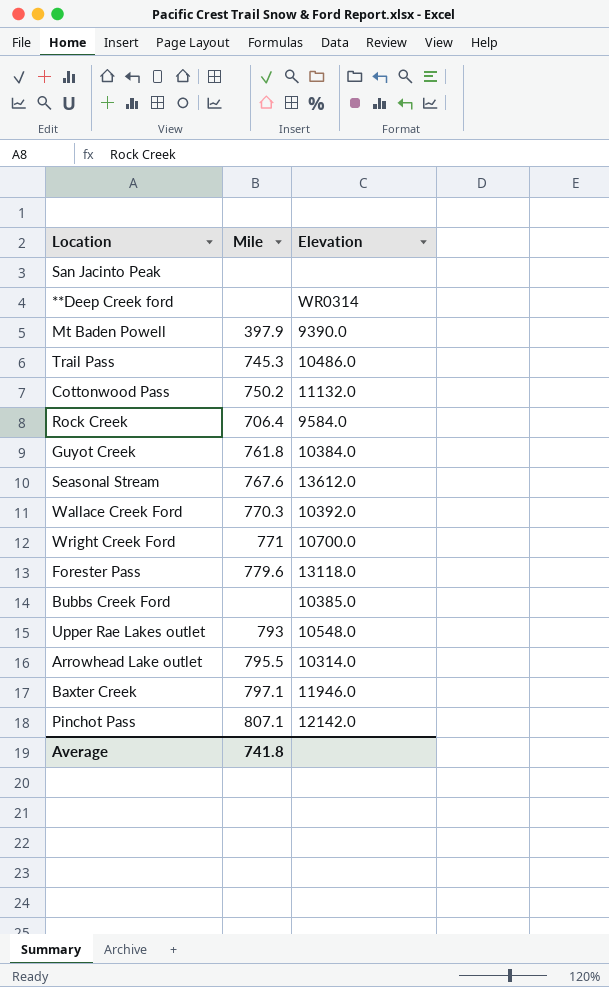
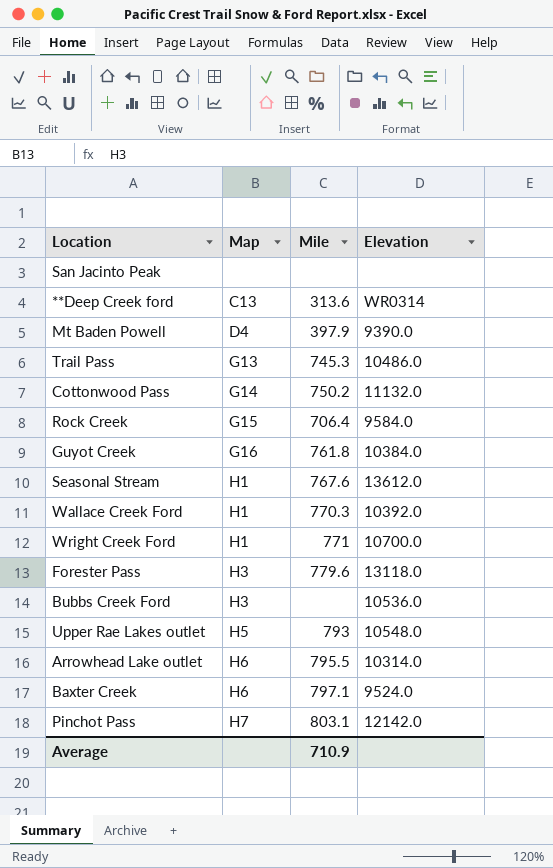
column Map | position: none -> 2
**Deep Creek ford | Mile: none -> 313.6
Bubbs Creek Ford | Elevation: 10385.0 -> 10536.0
Baxter Creek | Elevation: 11946.0 -> 9524.0
Pinchot Pass | Mile: 807.1 -> 803.1
Average | Mile: 741.8 -> 710.9

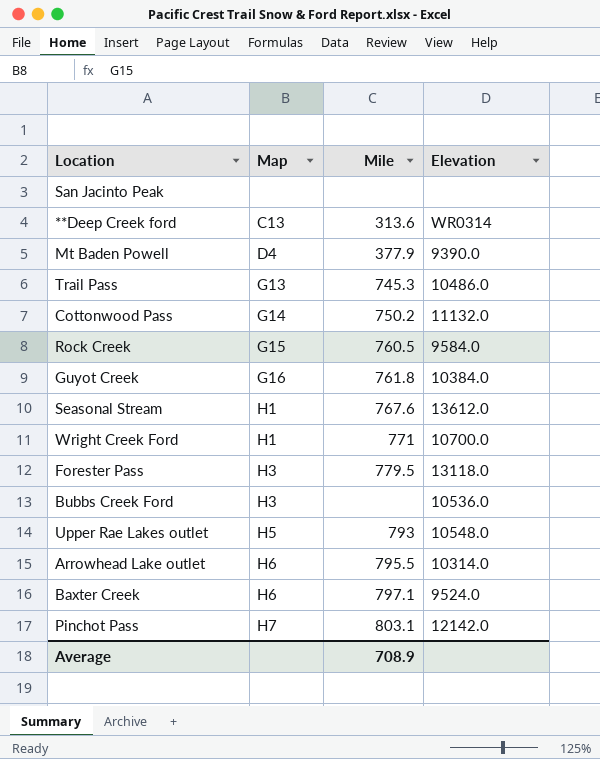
row Wallace Creek Ford: H1 | 770.3 | 10392.0 -> none
Mt Baden Powell | Mile: 397.9 -> 377.9
Rock Creek | Mile: 706.4 -> 760.5
Forester Pass | Mile: 779.6 -> 779.5
Average | Mile: 710.9 -> 708.9

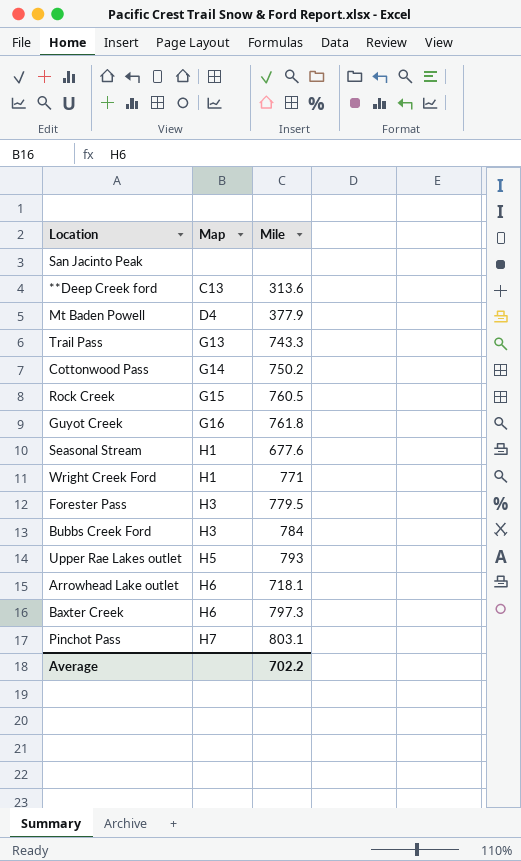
column Elevation | position: 4 -> none
Trail Pass | Mile: 745.3 -> 743.3
Seasonal Stream | Mile: 767.6 -> 677.6
Bubbs Creek Ford | Mile: none -> 784
Arrowhead Lake outlet | Mile: 795.5 -> 718.1
Baxter Creek | Mile: 797.1 -> 797.3
Average | Mile: 708.9 -> 702.2

